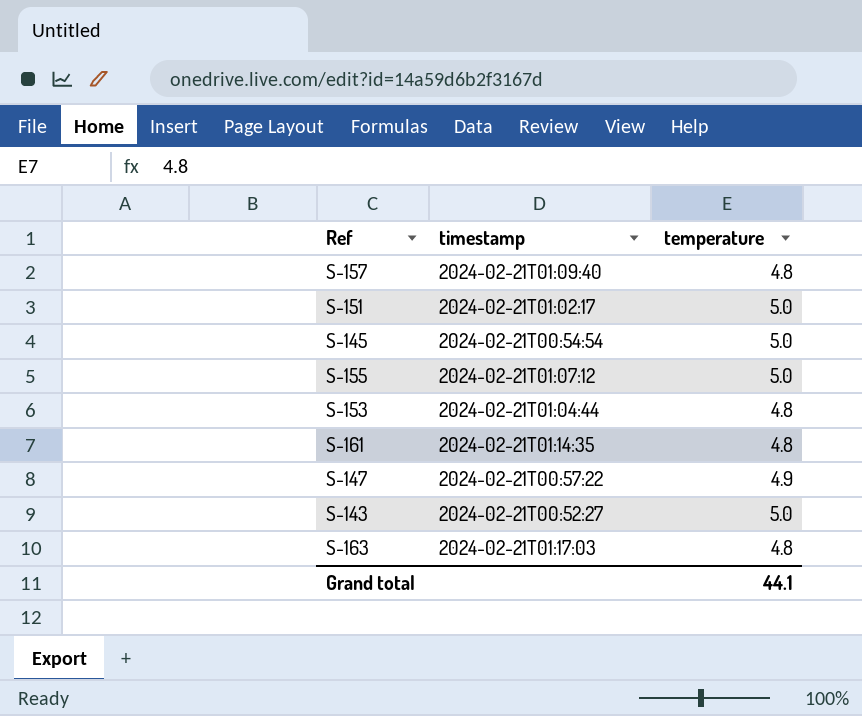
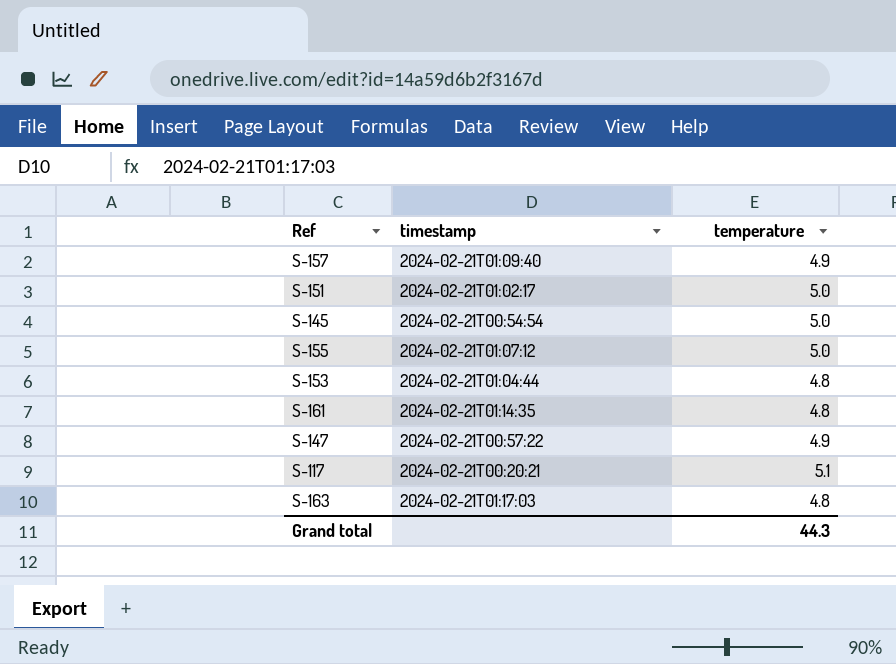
row S-143: 2024-02-21T00:52:27 | 5.0 -> none
S-157 | temperature: 4.8 -> 4.9
row S-117: none -> 2024-02-21T00:20:21 | 5.1
Grand total | temperature: 44.1 -> 44.3

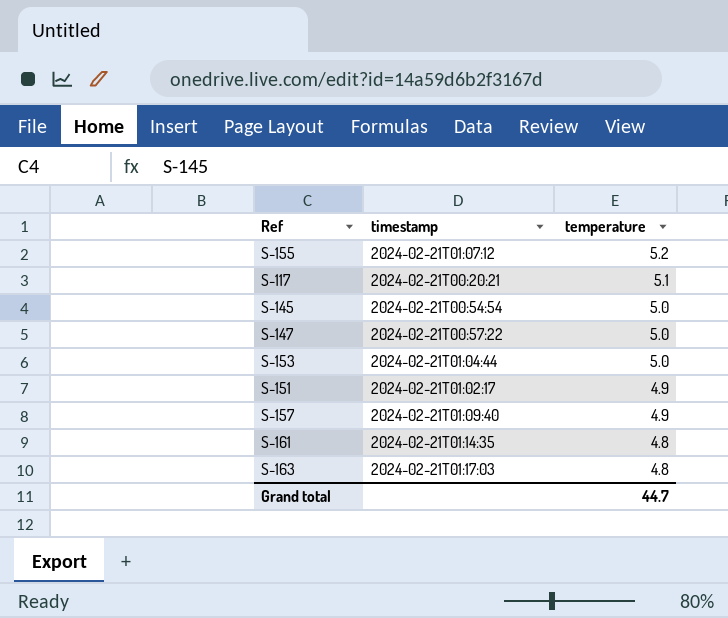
row order: none -> temperature descending
S-155 | temperature: 5.0 -> 5.2
S-147 | temperature: 4.9 -> 5.0
S-153 | temperature: 4.8 -> 5.0
S-151 | temperature: 5.0 -> 4.9
Grand total | temperature: 44.3 -> 44.7

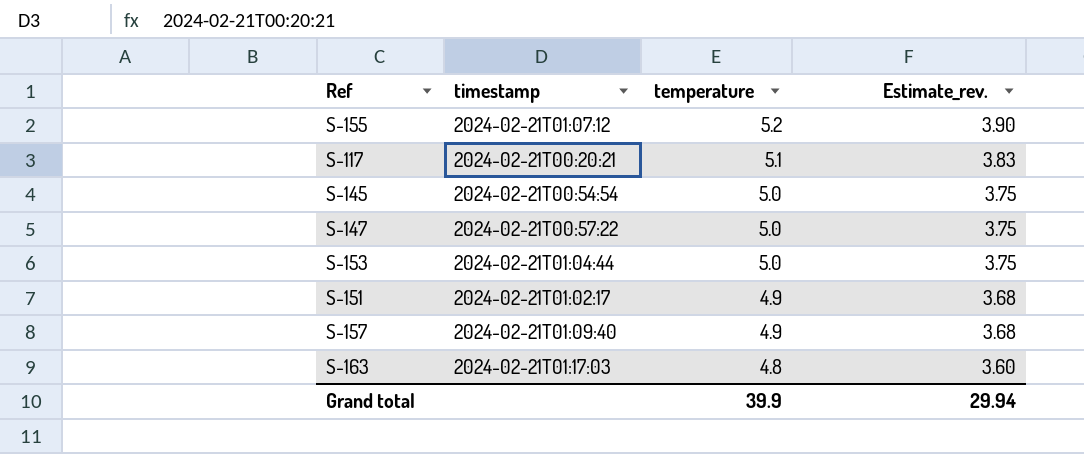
column Estimate_rev. | formula: none -> [temperature] * 0.75
row S-161: 2024-02-21T01:14:35 | 4.8 -> none
Grand total | temperature: 44.7 -> 39.9

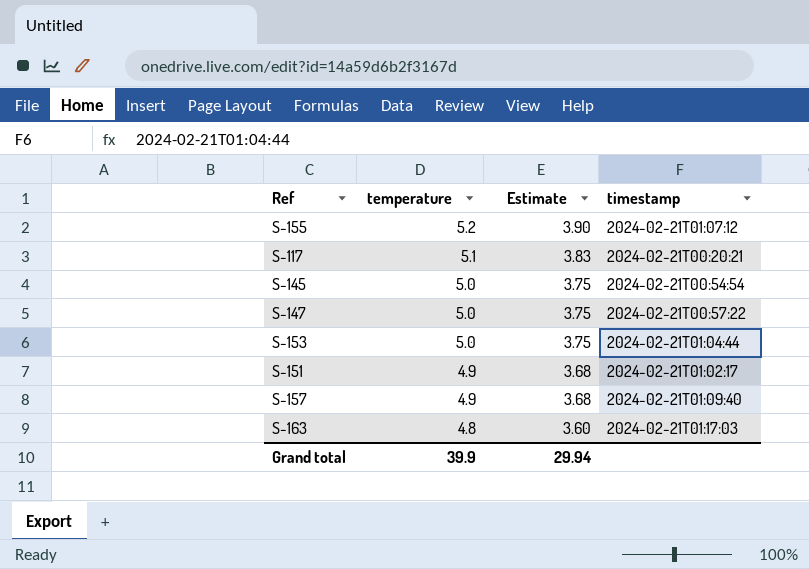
column name: Estimate_rev. -> Estimate
column timestamp | position: 2 -> 4

